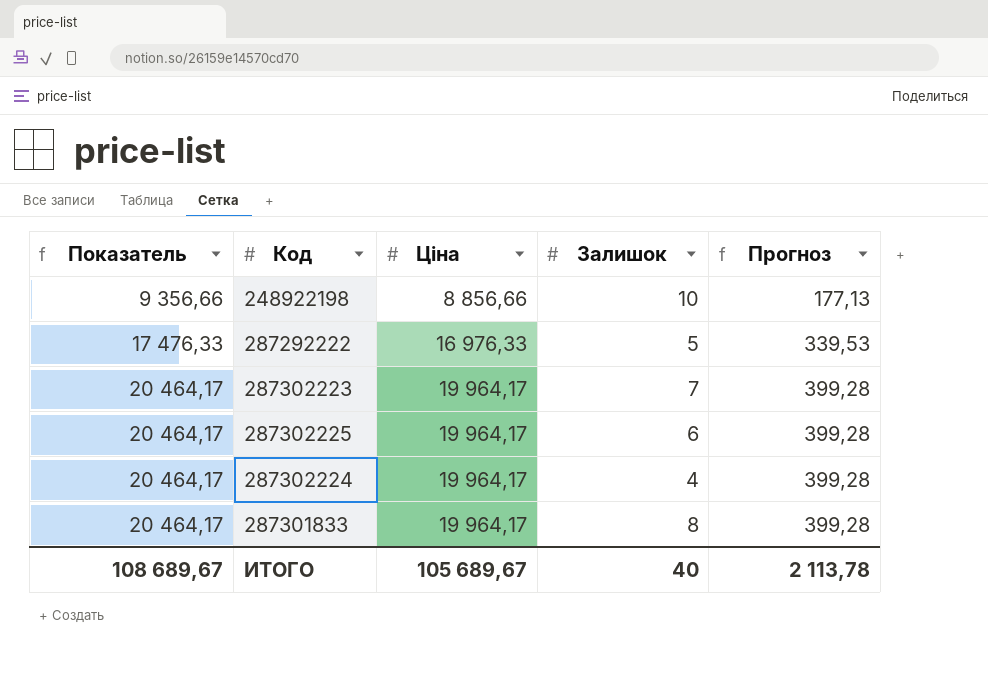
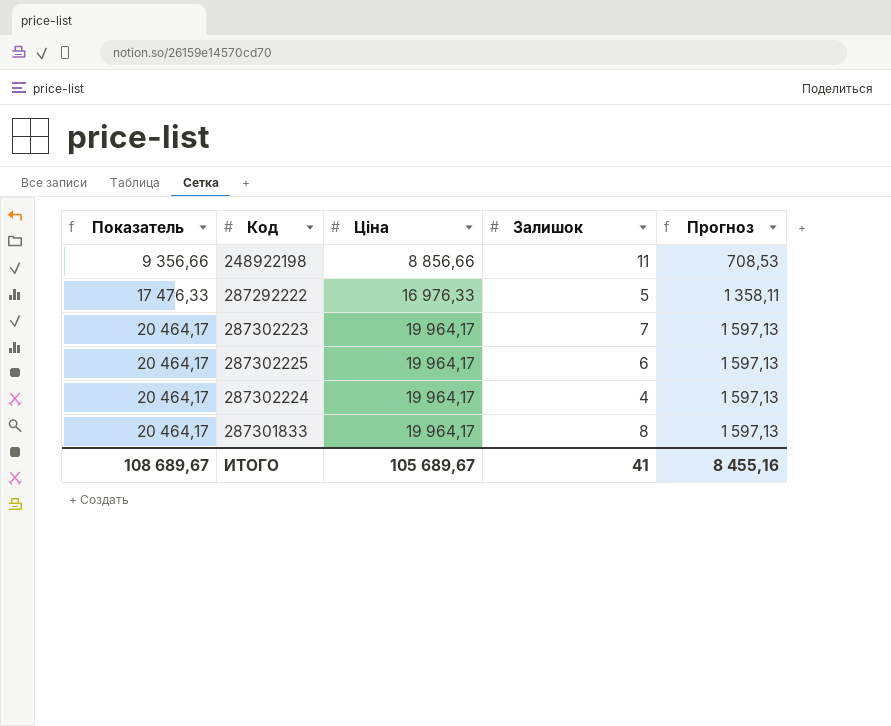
column Прогноз | formula: [Ціна] * 0,02 -> [Ціна] * 0,08
248922198 | Залишок: 10 -> 11
ИТОГО | Залишок: 40 -> 41
ИТОГО | Прогноз: 2 113,78 -> 8 455,16

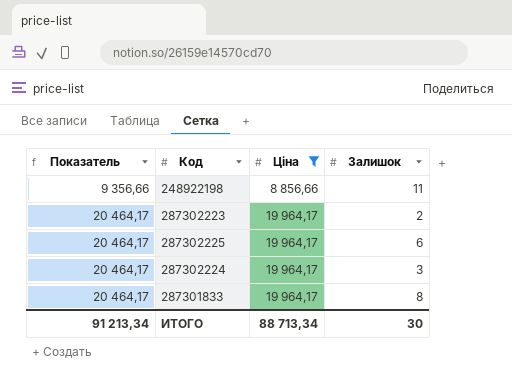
filter: none -> Ціна != 16 976,33
column Прогноз | formula: [Ціна] * 0,08 -> none
287302223 | Залишок: 7 -> 2
287302224 | Залишок: 4 -> 3
ИТОГО | Показатель: 108 689,67 -> 91 213,34
ИТОГО | Ціна: 105 689,67 -> 88 713,34
ИТОГО | Залишок: 41 -> 30

